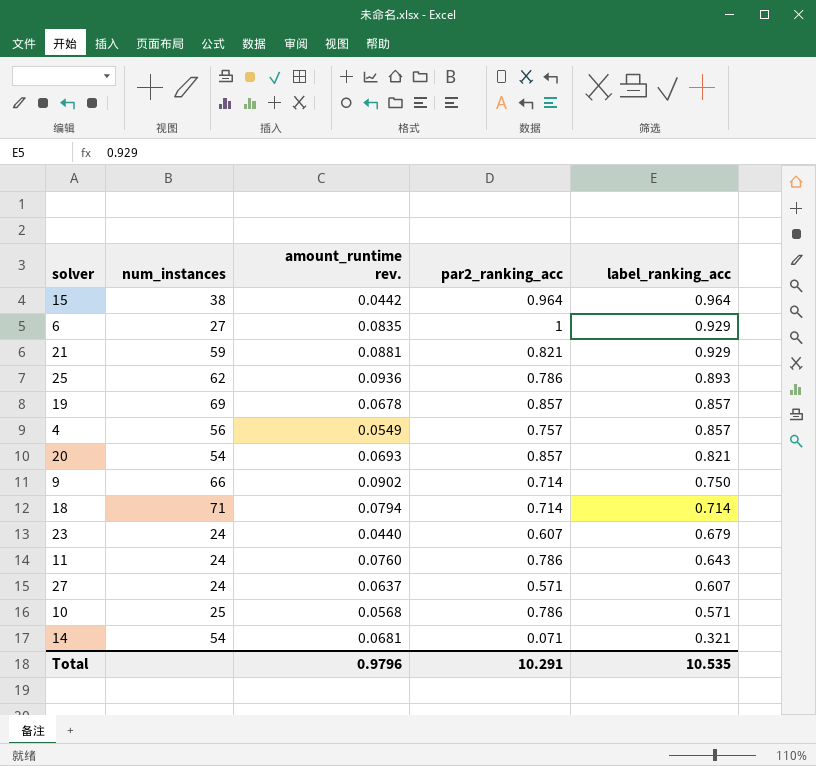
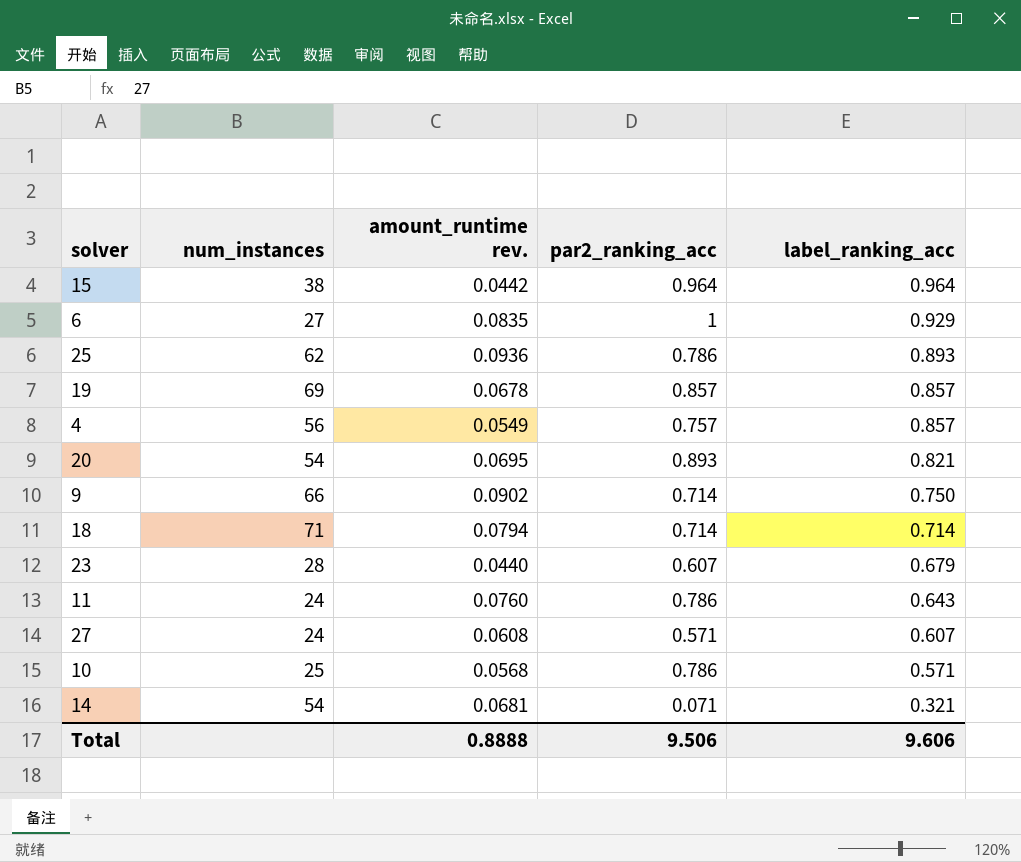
row 21: 59 | 0.0881 | 0.821 | 0.929 -> none
20 | amount_runtime rev.: 0.0693 -> 0.0695
20 | par2_ranking_acc: 0.857 -> 0.893
23 | num_instances: 24 -> 28
27 | amount_runtime rev.: 0.0637 -> 0.0608
Total | amount_runtime rev.: 0.9796 -> 0.8888
Total | par2_ranking_acc: 10.291 -> 9.506
Total | label_ranking_acc: 10.535 -> 9.606

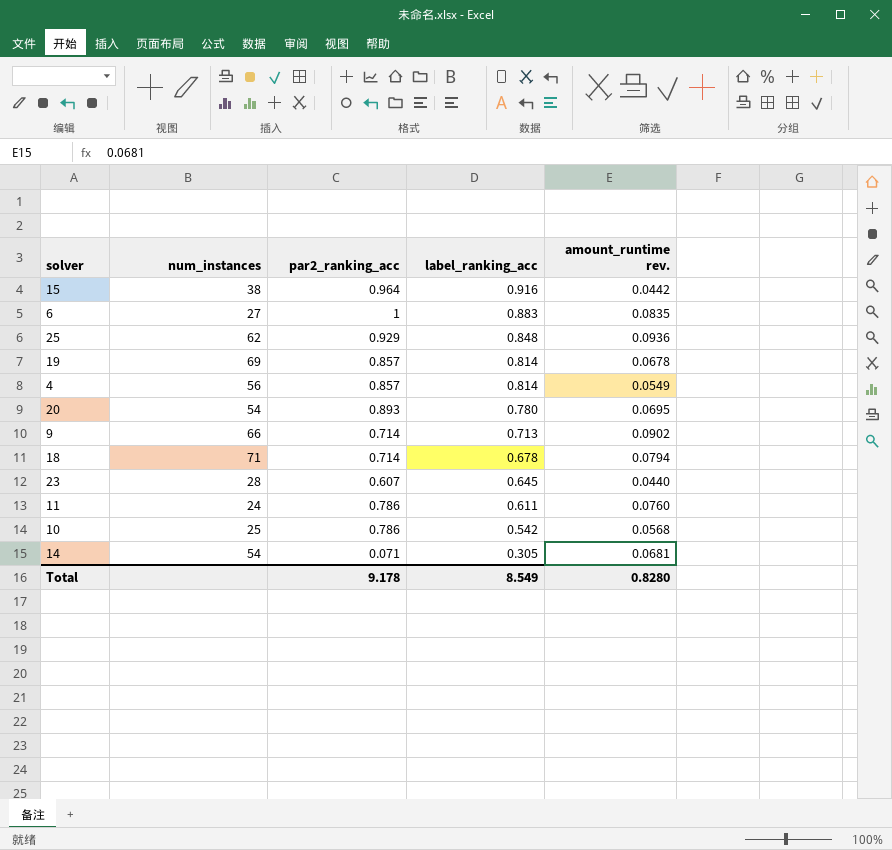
column amount_runtime rev. | position: 3 -> 5
row 27: 24 | 0.0608 | 0.571 | 0.607 -> none
15 | label_ranking_acc: 0.964 -> 0.916
6 | label_ranking_acc: 0.929 -> 0.883
25 | par2_ranking_acc: 0.786 -> 0.929
25 | label_ranking_acc: 0.893 -> 0.848
19 | label_ranking_acc: 0.857 -> 0.814
4 | par2_ranking_acc: 0.757 -> 0.857
4 | label_ranking_acc: 0.857 -> 0.814
20 | label_ranking_acc: 0.821 -> 0.780
9 | label_ranking_acc: 0.750 -> 0.713
18 | label_ranking_acc: 0.714 -> 0.678
23 | label_ranking_acc: 0.679 -> 0.645
11 | label_ranking_acc: 0.643 -> 0.611
10 | label_ranking_acc: 0.571 -> 0.542
14 | label_ranking_acc: 0.321 -> 0.305
Total | par2_ranking_acc: 9.506 -> 9.178
Total | label_ranking_acc: 9.606 -> 8.549
Total | amount_runtime rev.: 0.8888 -> 0.8280

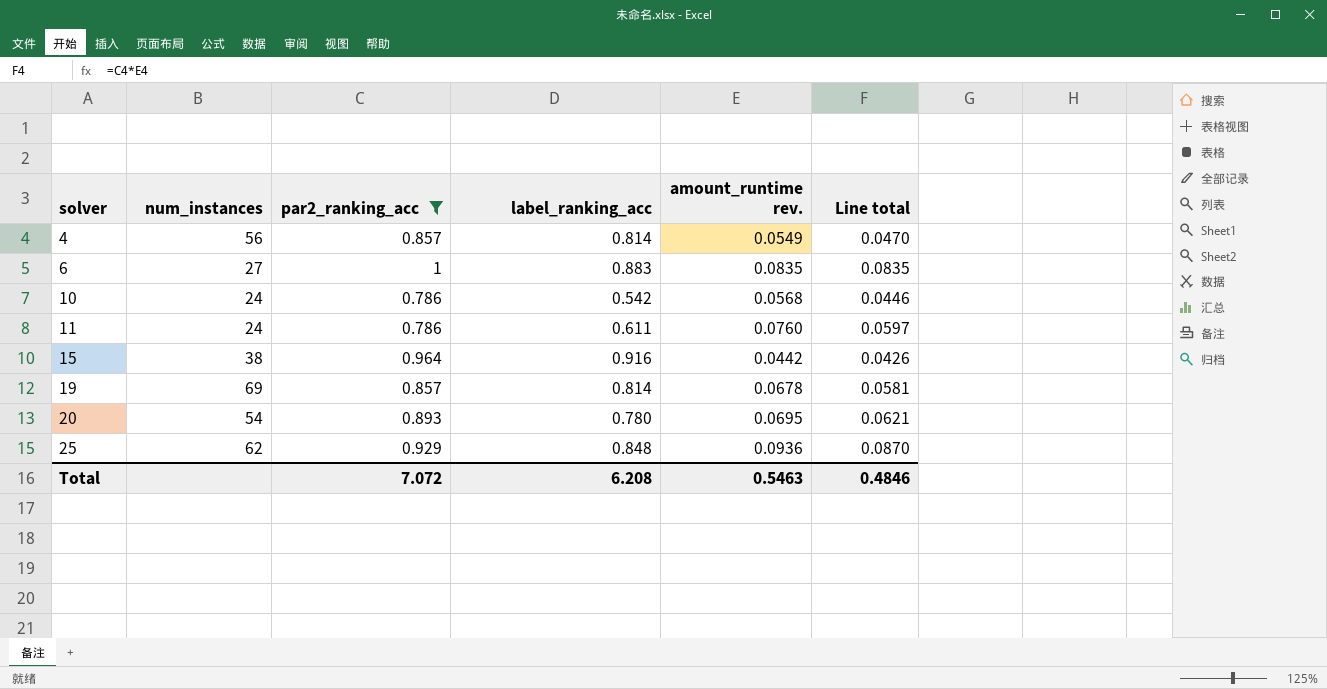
filter: none -> par2_ranking_acc >= 0.786
row order: label_ranking_acc descending -> solver ascending
column Line total | formula: none -> [par2_ranking_acc] * [amount_runtime rev.]
10 | num_instances: 25 -> 24
Total | par2_ranking_acc: 9.178 -> 7.072
Total | label_ranking_acc: 8.549 -> 6.208
Total | amount_runtime rev.: 0.8280 -> 0.5463

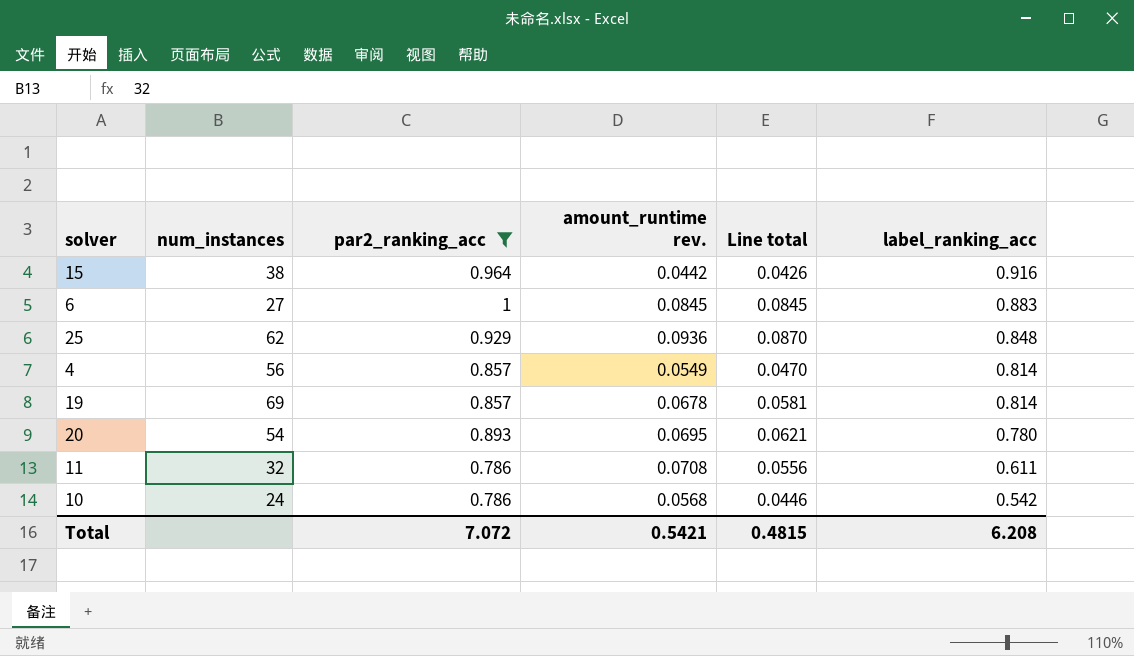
row order: solver ascending -> label_ranking_acc descending
column label_ranking_acc | position: 4 -> 6
6 | amount_runtime rev.: 0.0835 -> 0.0845
6 | Line total: 0.0835 -> 0.0845
11 | num_instances: 24 -> 32
11 | amount_runtime rev.: 0.0760 -> 0.0708
11 | Line total: 0.0597 -> 0.0556
Total | amount_runtime rev.: 0.5463 -> 0.5421
Total | Line total: 0.4846 -> 0.4815

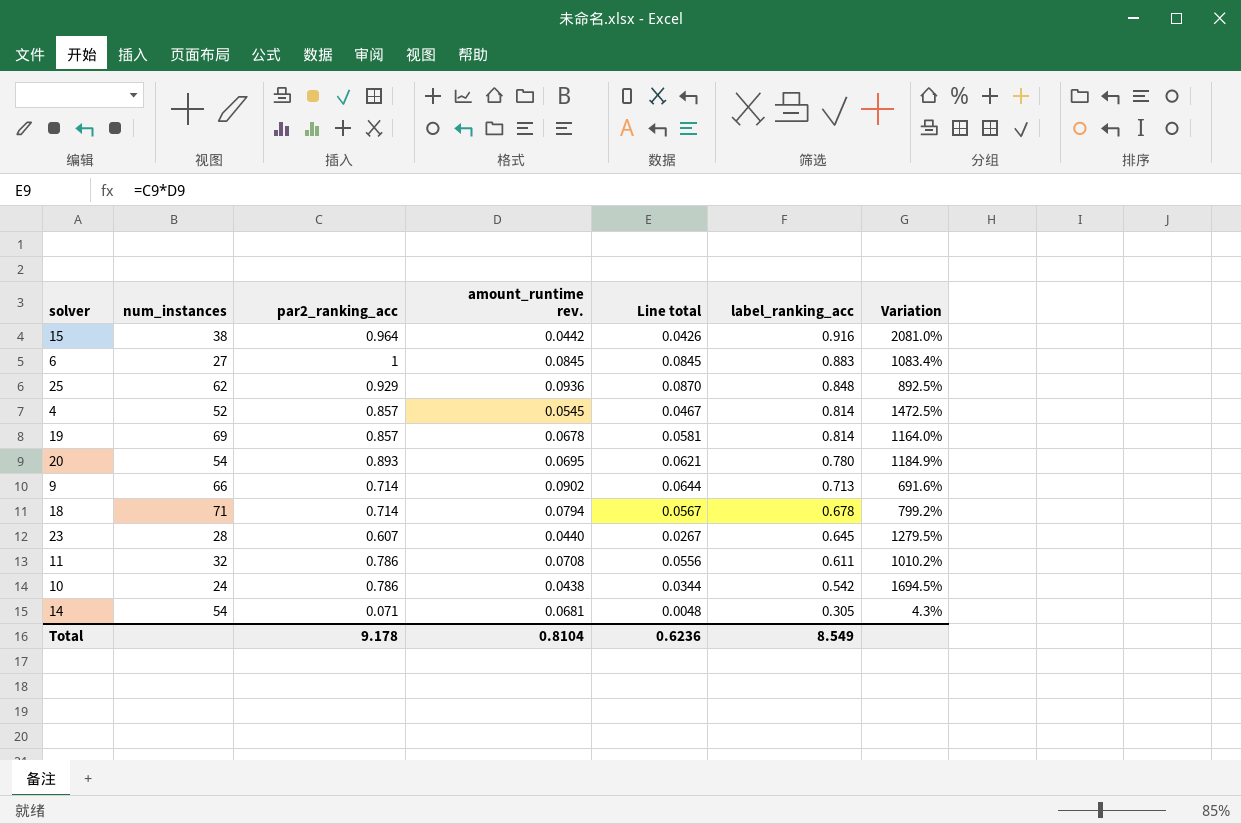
filter: par2_ranking_acc >= 0.786 -> none
column Variation | formula: none -> ([par2_ranking_acc] - [amount_runtime rev.]) / [amount_runtime rev.]
4 | num_instances: 56 -> 52
4 | amount_runtime rev.: 0.0549 -> 0.0545
4 | Line total: 0.0470 -> 0.0467
10 | amount_runtime rev.: 0.0568 -> 0.0438
10 | Line total: 0.0446 -> 0.0344
Total | par2_ranking_acc: 7.072 -> 9.178
Total | amount_runtime rev.: 0.5421 -> 0.8104
Total | Line total: 0.4815 -> 0.6236
Total | label_ranking_acc: 6.208 -> 8.549

